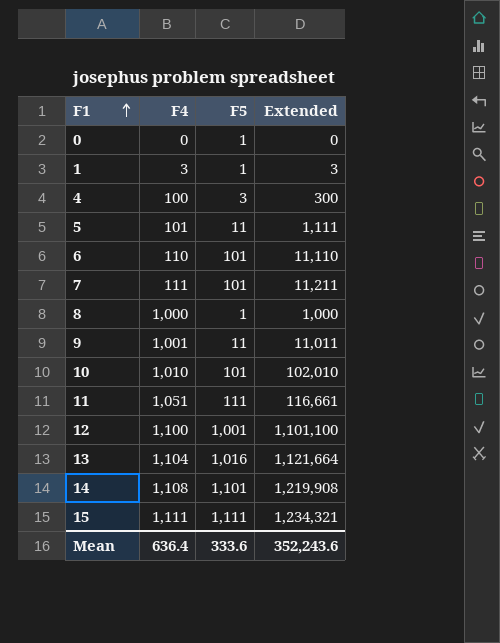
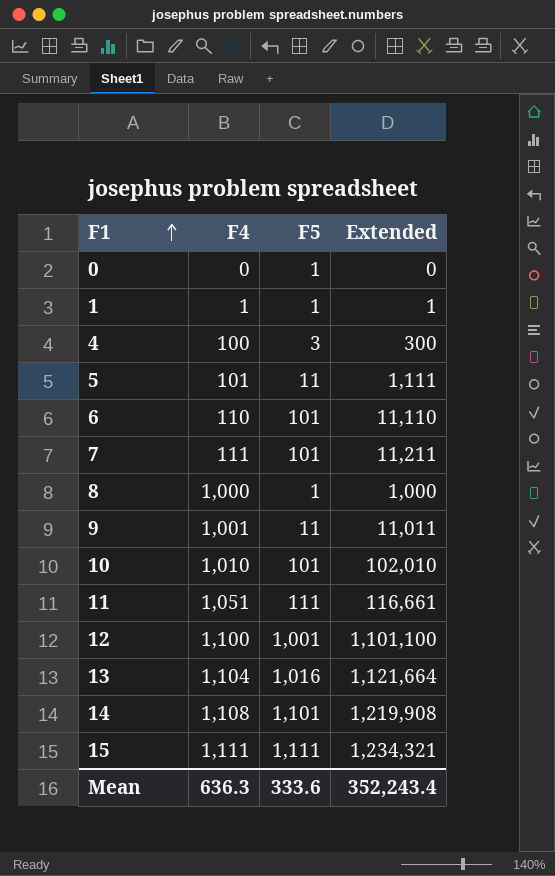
1 | F4: 3 -> 1
1 | Extended: 3 -> 1
Mean | F4: 636.4 -> 636.3
Mean | Extended: 352,243.6 -> 352,243.4

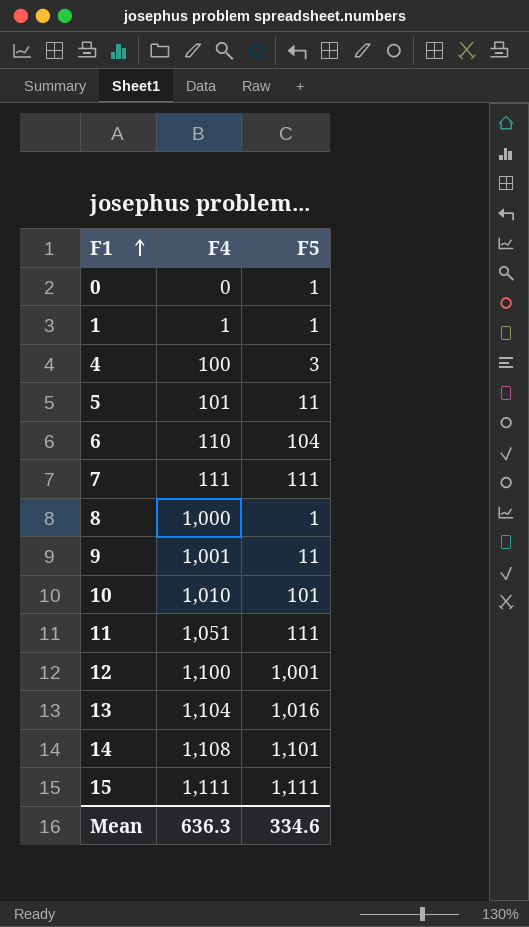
column Extended | formula: [F4] * [F5] -> none
6 | F5: 101 -> 104
7 | F5: 101 -> 111
Mean | F5: 333.6 -> 334.6

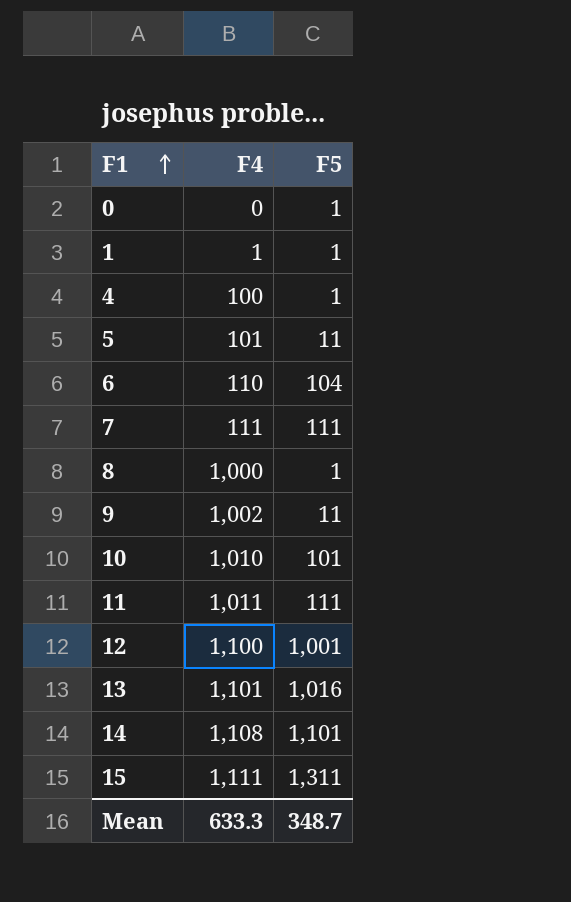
4 | F5: 3 -> 1
9 | F4: 1,001 -> 1,002
11 | F4: 1,051 -> 1,011
13 | F4: 1,104 -> 1,101
15 | F5: 1,111 -> 1,311
Mean | F4: 636.3 -> 633.3
Mean | F5: 334.6 -> 348.7

